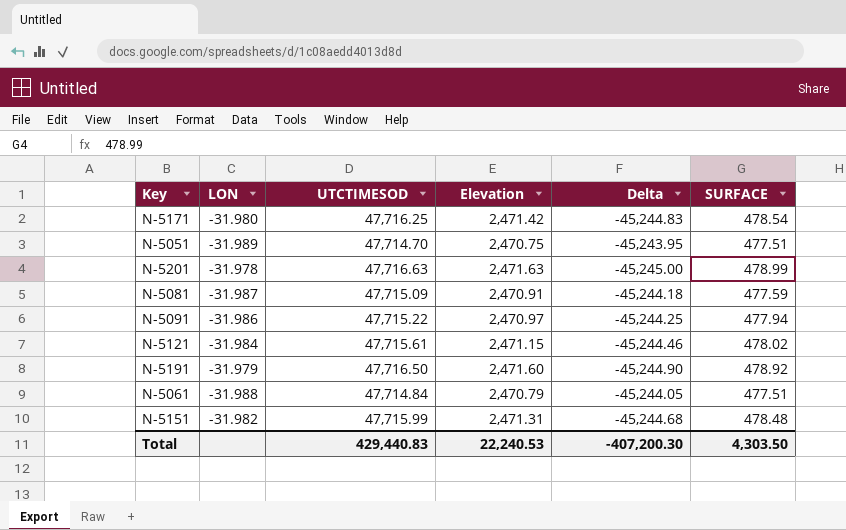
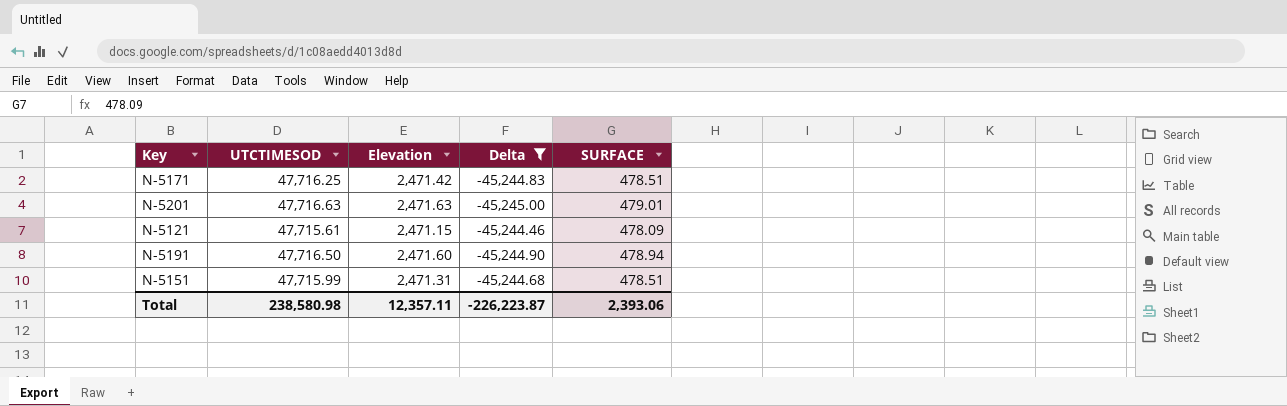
filter: none -> Delta <= -45,244.46
column LON | position: 2 -> none
N-5171 | SURFACE: 478.54 -> 478.51
N-5201 | SURFACE: 478.99 -> 479.01
N-5121 | SURFACE: 478.02 -> 478.09
N-5191 | SURFACE: 478.92 -> 478.94
N-5151 | SURFACE: 478.48 -> 478.51
Total | UTCTIMESOD: 429,440.83 -> 238,580.98
Total | Elevation: 22,240.53 -> 12,357.11
Total | Delta: -407,200.30 -> -226,223.87
Total | SURFACE: 4,303.50 -> 2,393.06

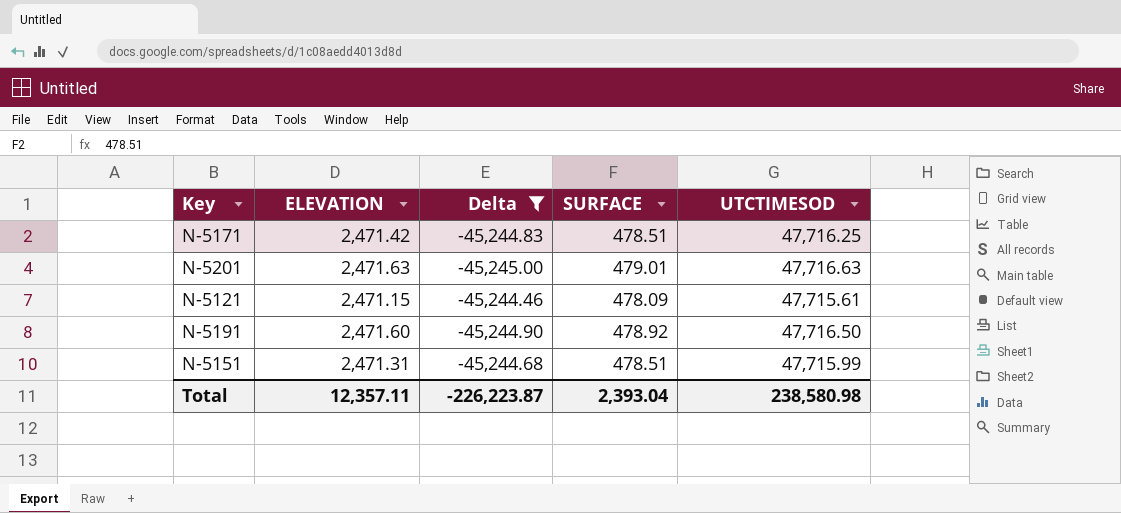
column name: Elevation -> ELEVATION
column UTCTIMESOD | position: 2 -> 5
N-5191 | SURFACE: 478.94 -> 478.92
Total | SURFACE: 2,393.06 -> 2,393.04

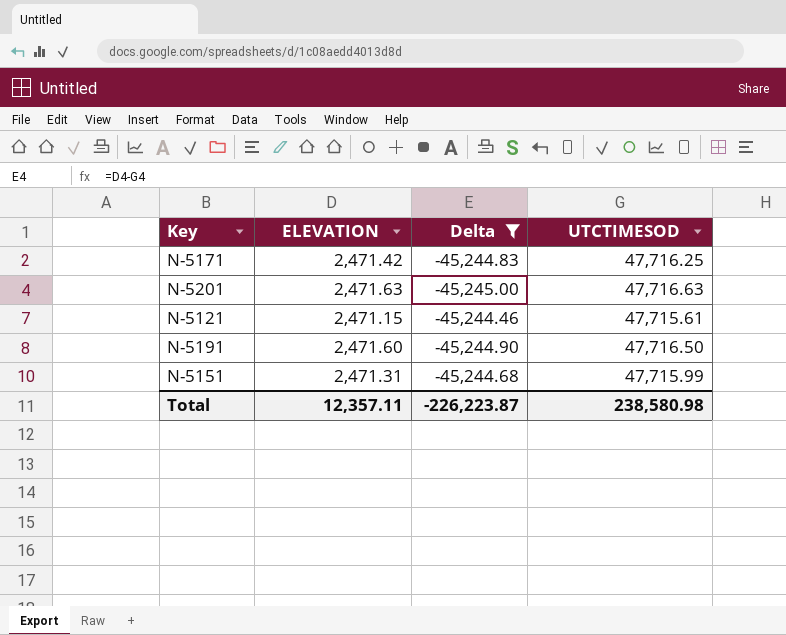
column SURFACE | position: 4 -> none

